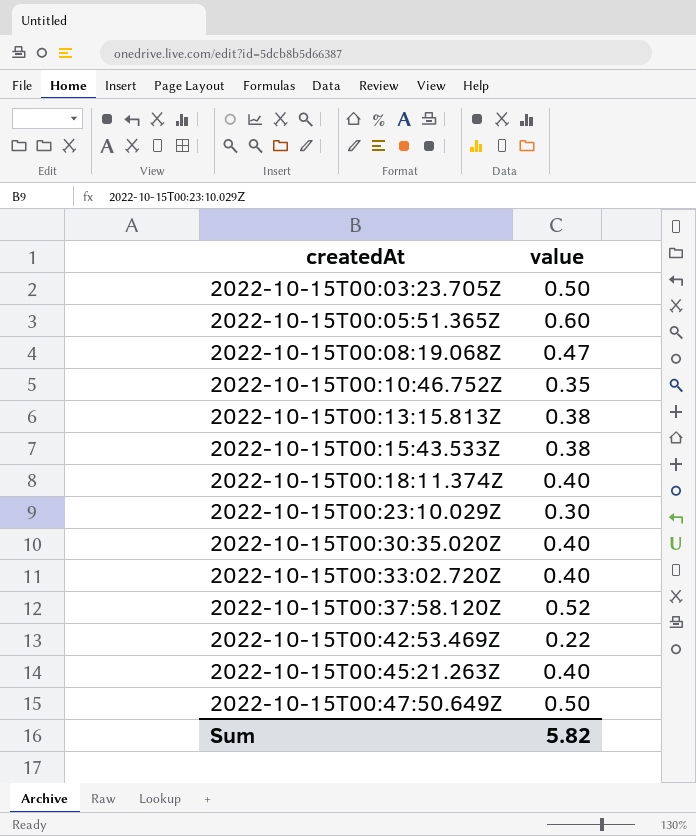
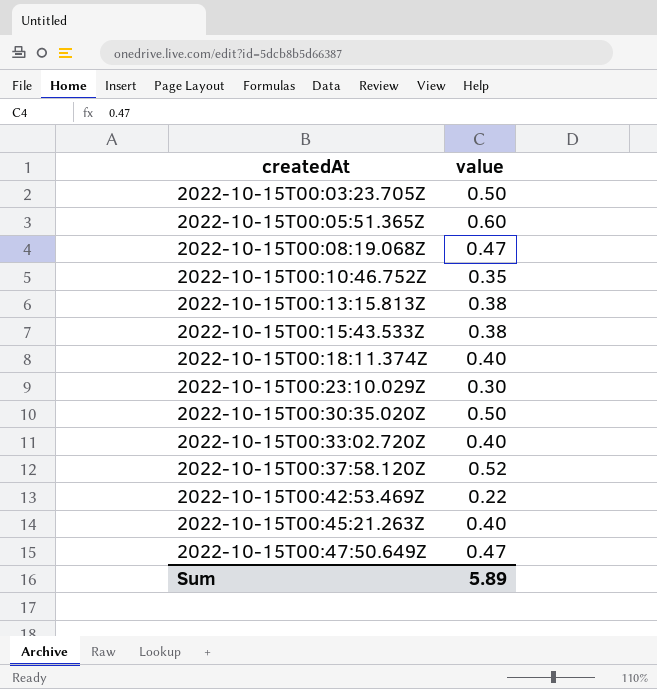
2022-10-15T00:30:35.020Z | value: 0.40 -> 0.50
2022-10-15T00:47:50.649Z | value: 0.50 -> 0.47
Sum | value: 5.82 -> 5.89

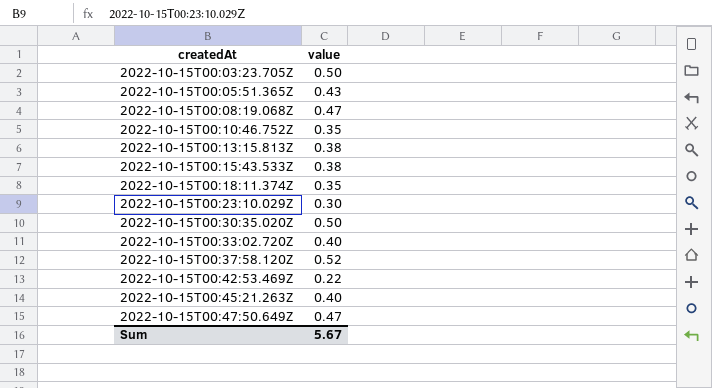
2022-10-15T00:05:51.365Z | value: 0.60 -> 0.43
2022-10-15T00:18:11.374Z | value: 0.40 -> 0.35
Sum | value: 5.89 -> 5.67

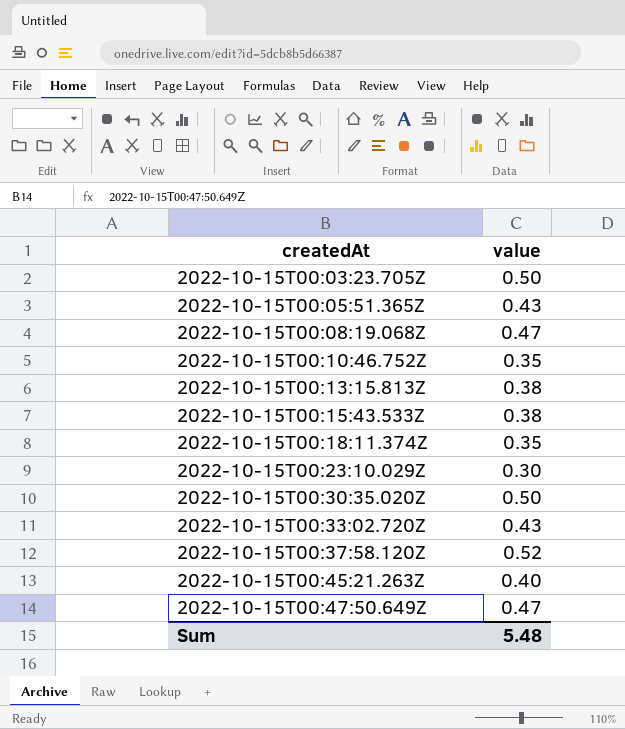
row 2022-10-15T00:42:53.469Z: 0.22 -> none
2022-10-15T00:33:02.720Z | value: 0.40 -> 0.43
Sum | value: 5.67 -> 5.48

